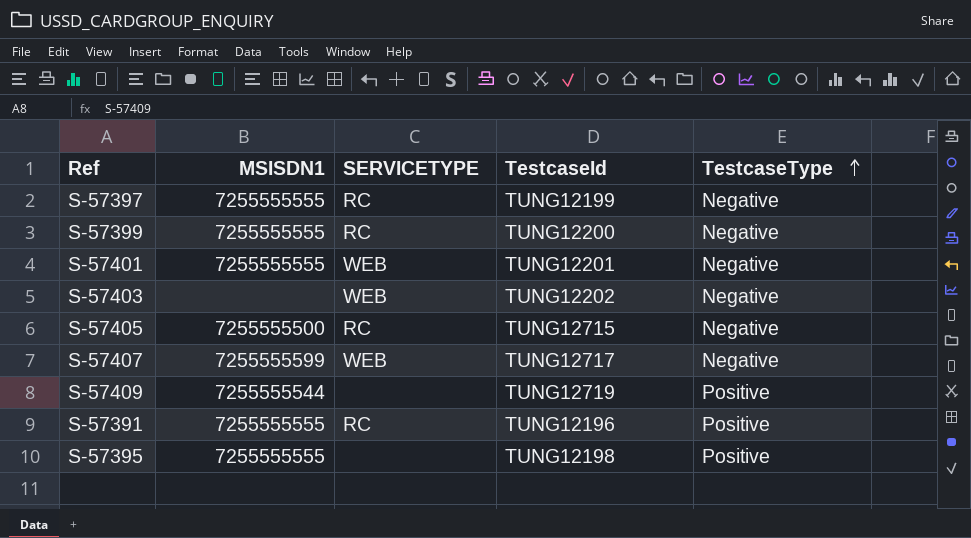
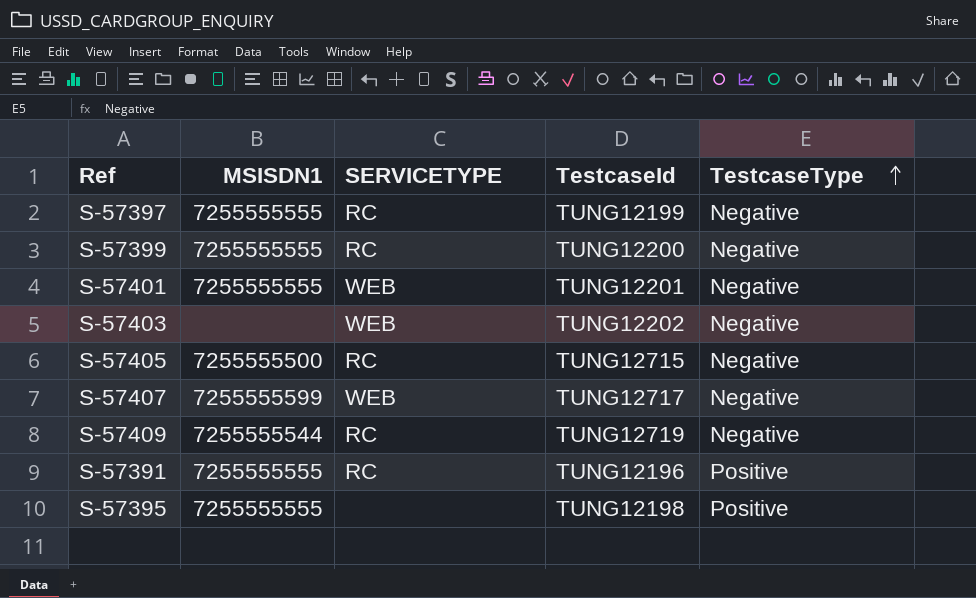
S-57409 | SERVICETYPE: none -> RC
S-57409 | TestcaseType: Positive -> Negative

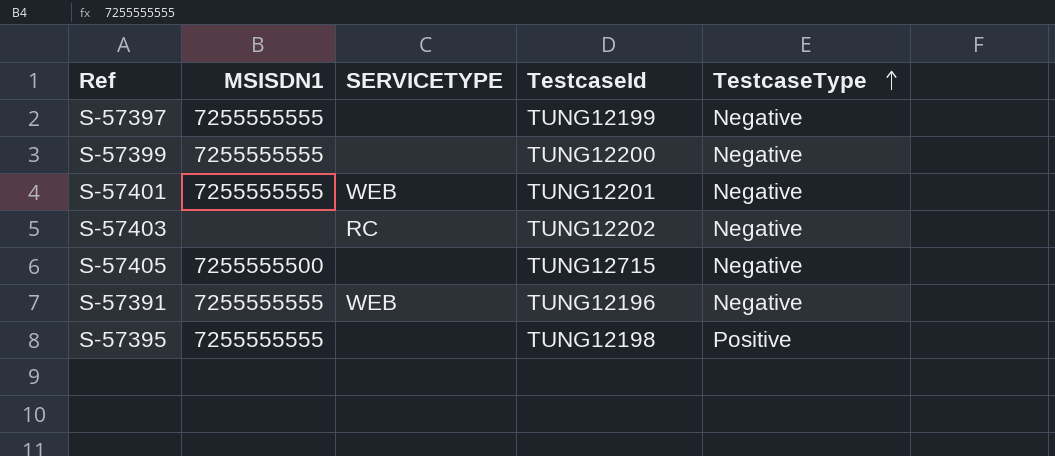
row S-57407: 7255555599 | WEB | TUNG12717 | Negative -> none
row S-57409: 7255555544 | RC | TUNG12719 | Negative -> none
S-57397 | SERVICETYPE: RC -> none
S-57399 | SERVICETYPE: RC -> none
S-57403 | SERVICETYPE: WEB -> RC
S-57405 | SERVICETYPE: RC -> none
S-57391 | SERVICETYPE: RC -> WEB
S-57391 | TestcaseType: Positive -> Negative

